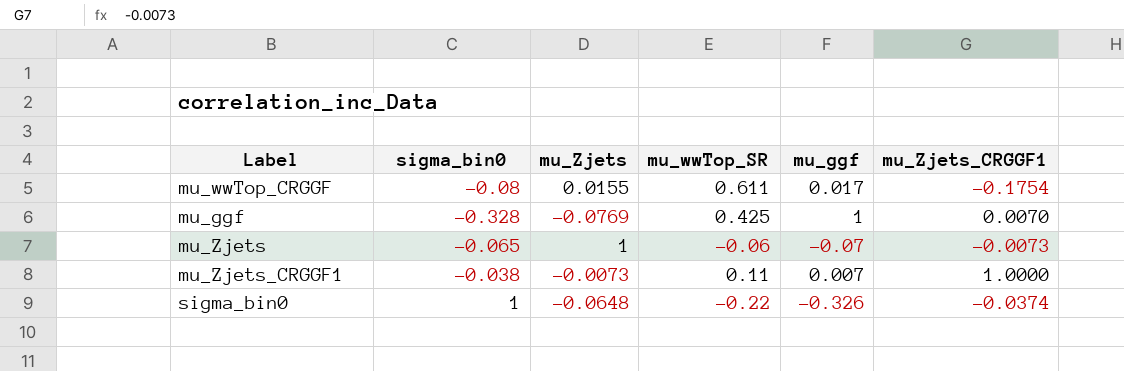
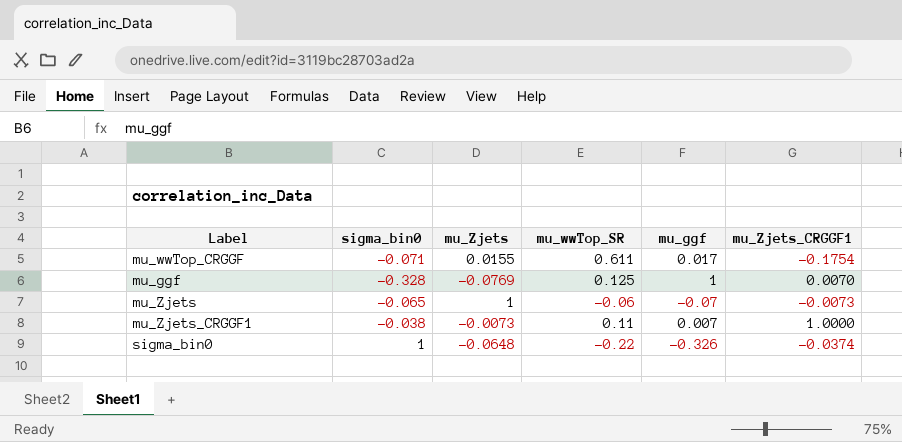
mu_wwTop_CRGGF | sigma_bin0: -0.08 -> -0.071
mu_ggf | mu_wwTop_SR: 0.425 -> 0.125

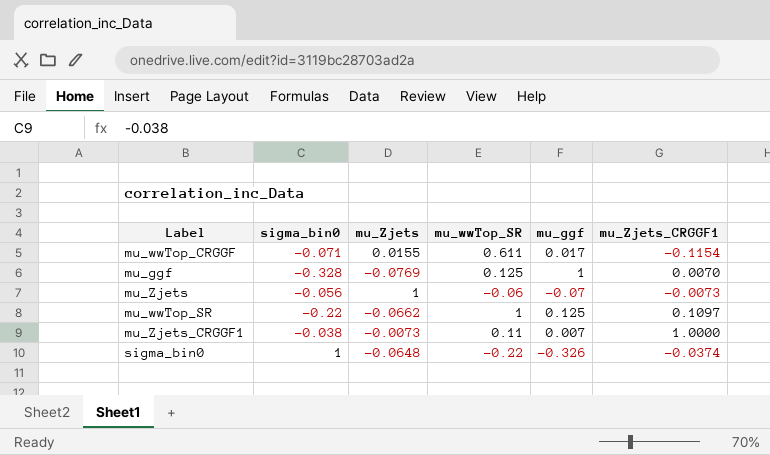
mu_wwTop_CRGGF | mu_Zjets_CRGGF1: -0.1754 -> -0.1154
mu_Zjets | sigma_bin0: -0.065 -> -0.056
row mu_wwTop_SR: none -> -0.22 | -0.0662 | 1 | 0.125 | 0.1097

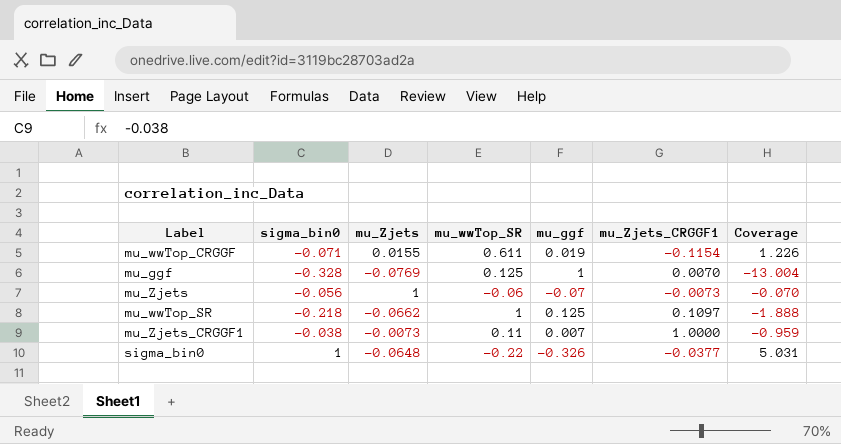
column Coverage | formula: none -> [mu_ggf] / [mu_Zjets]
mu_wwTop_CRGGF | mu_ggf: 0.017 -> 0.019
mu_wwTop_SR | sigma_bin0: -0.22 -> -0.218
sigma_bin0 | mu_Zjets_CRGGF1: -0.0374 -> -0.0377

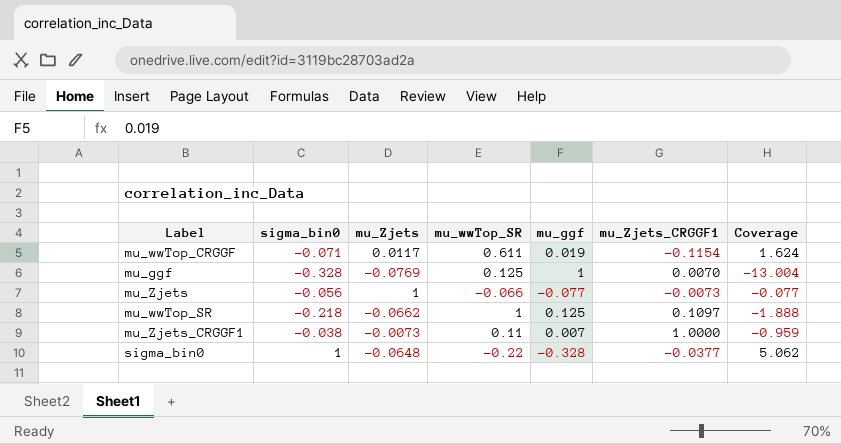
mu_wwTop_CRGGF | mu_Zjets: 0.0155 -> 0.0117
mu_wwTop_CRGGF | Coverage: 1.226 -> 1.624
mu_Zjets | mu_wwTop_SR: -0.06 -> -0.066
mu_Zjets | mu_ggf: -0.07 -> -0.077
mu_Zjets | Coverage: -0.070 -> -0.077
sigma_bin0 | mu_ggf: -0.326 -> -0.328
sigma_bin0 | Coverage: 5.031 -> 5.062

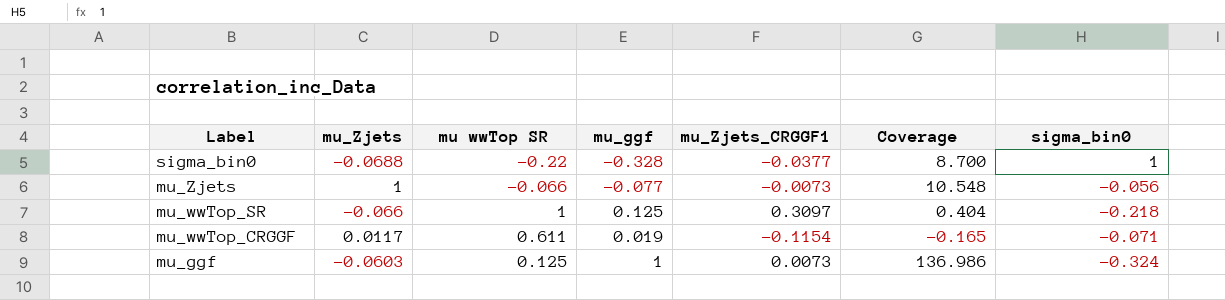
row order: none -> Label descending
column name: mu_wwTop_SR -> mu wwTop SR
column Coverage | formula: [mu_ggf] / [mu_Zjets] -> [mu_ggf] / [mu_Zjets_CRGGF1]
column sigma_bin0 | position: 2 -> 7
row mu_Zjets_CRGGF1: -0.038 | -0.0073 | 0.11 | 0.007 | 1.0000 | -0.959 -> none
sigma_bin0 | mu_Zjets: -0.0648 -> -0.0688
mu_wwTop_SR | mu_Zjets: -0.0662 -> -0.066
mu_wwTop_SR | mu_Zjets_CRGGF1: 0.1097 -> 0.3097
mu_ggf | mu_Zjets: -0.0769 -> -0.0603
mu_ggf | mu_Zjets_CRGGF1: 0.0070 -> 0.0073
mu_ggf | sigma_bin0: -0.328 -> -0.324

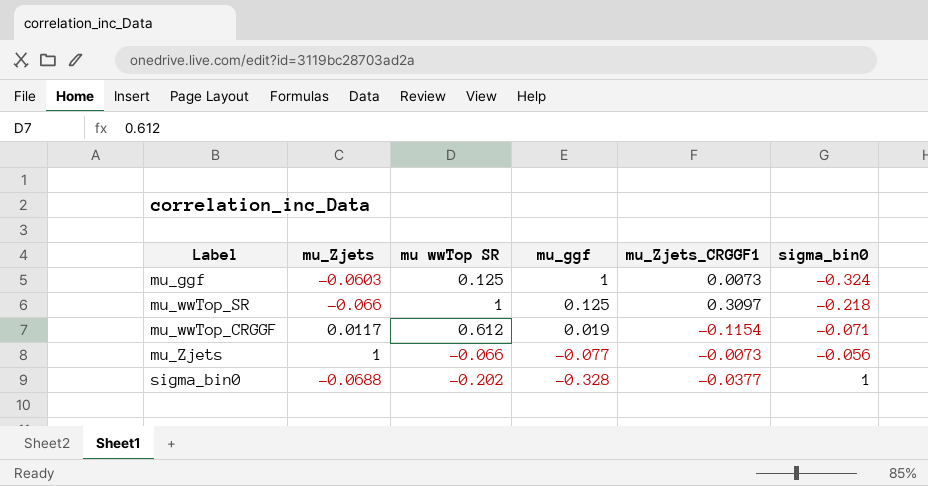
row order: Label descending -> mu_ggf descending
column Coverage | formula: [mu_ggf] / [mu_Zjets_CRGGF1] -> none
mu_wwTop_CRGGF | mu wwTop SR: 0.611 -> 0.612
sigma_bin0 | mu wwTop SR: -0.22 -> -0.202

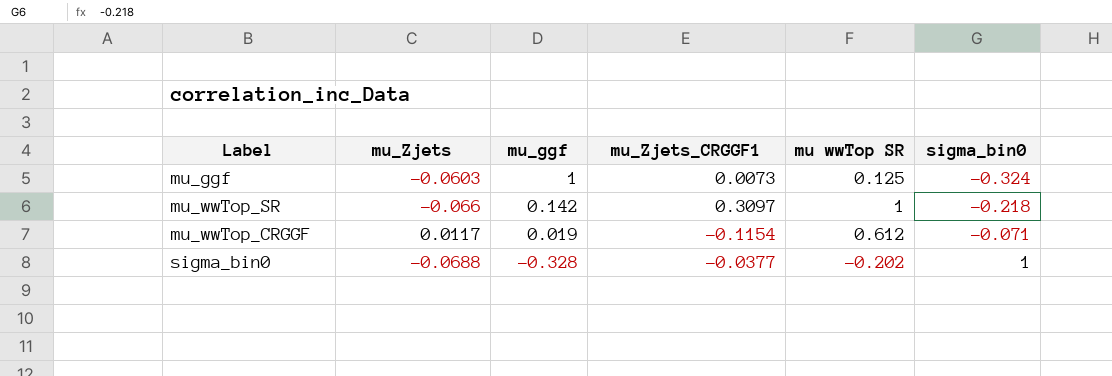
column mu wwTop SR | position: 3 -> 5
row mu_Zjets: 1 | -0.066 | -0.077 | -0.0073 | -0.056 -> none
mu_wwTop_SR | mu_ggf: 0.125 -> 0.142

